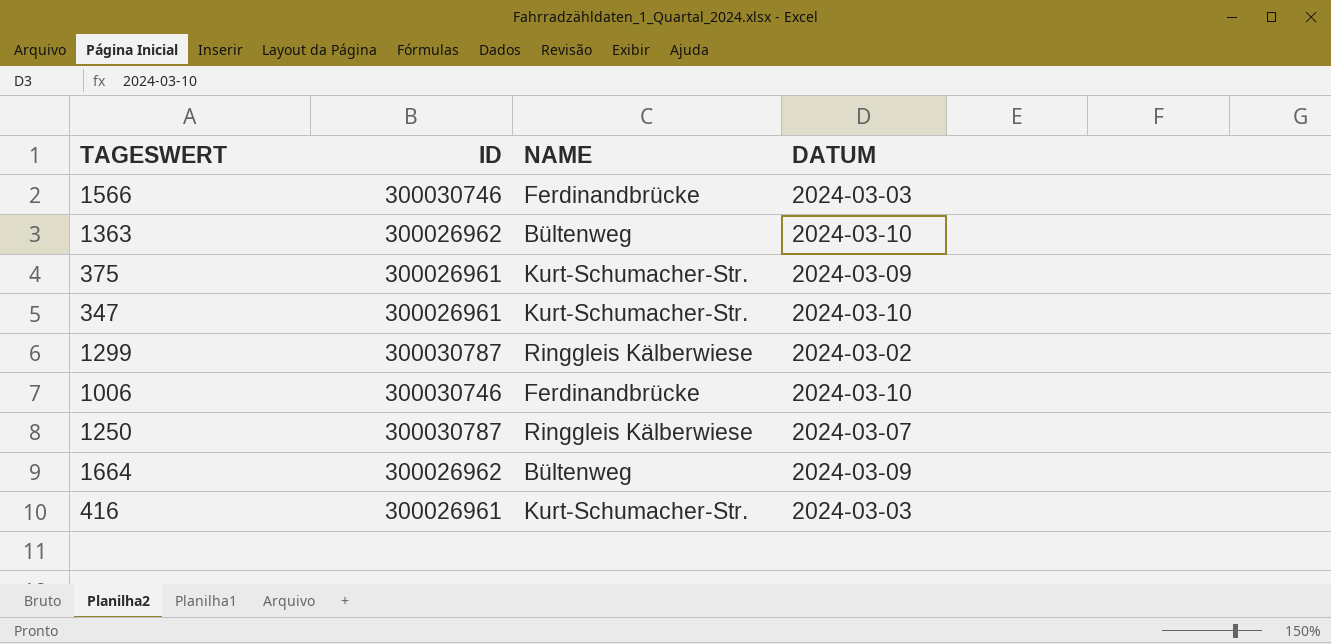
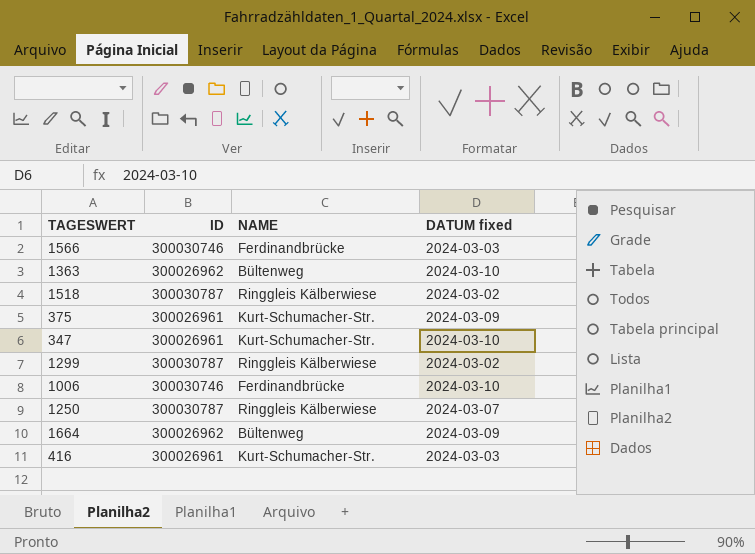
column name: DATUM -> DATUM fixed
row 1518: none -> 300030787 | Ringgleis Kälberwiese | 2024-03-02

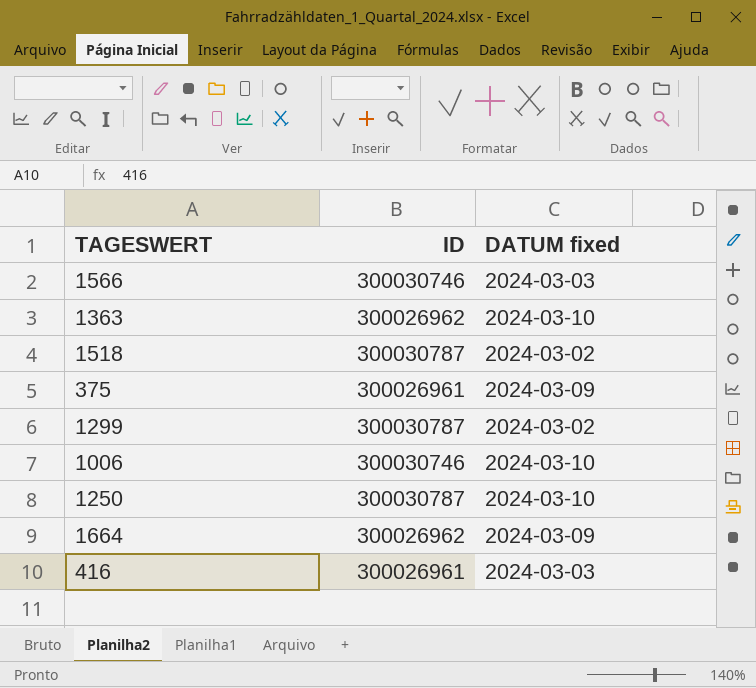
column NAME | position: 3 -> none
row 347: 300026961 | Kurt-Schumacher-Str. | 2024-03-10 -> none
1250 | DATUM fixed: 2024-03-07 -> 2024-03-10

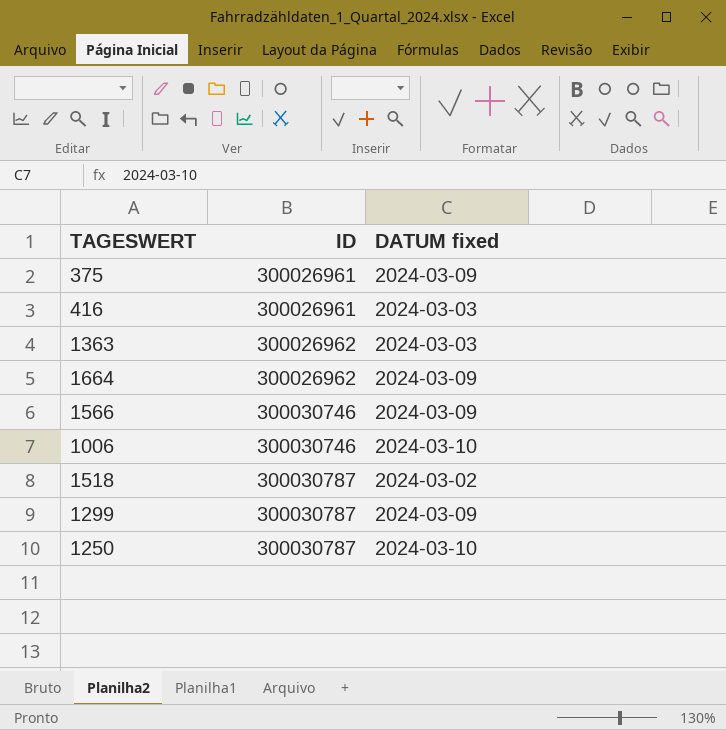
row order: none -> ID ascending
1363 | DATUM fixed: 2024-03-10 -> 2024-03-03
1566 | DATUM fixed: 2024-03-03 -> 2024-03-09
1299 | DATUM fixed: 2024-03-02 -> 2024-03-09

